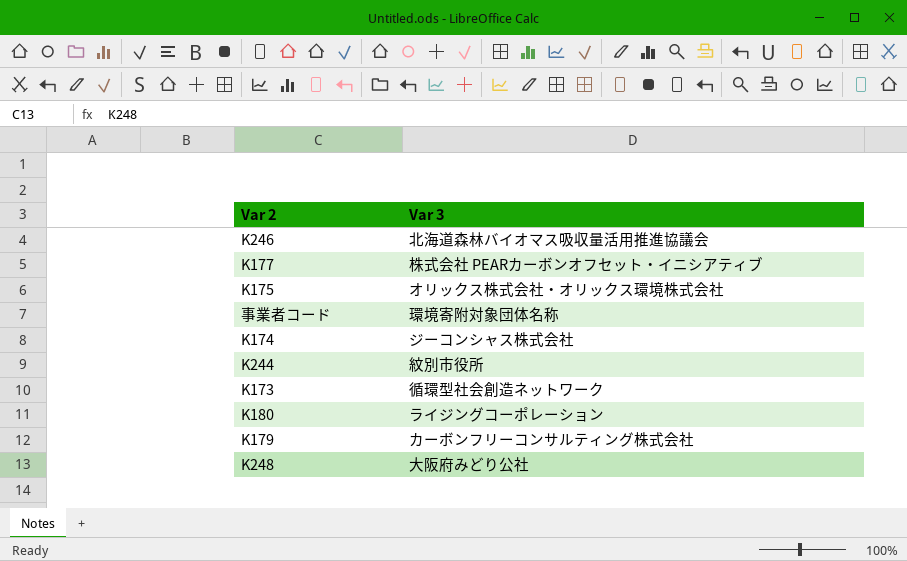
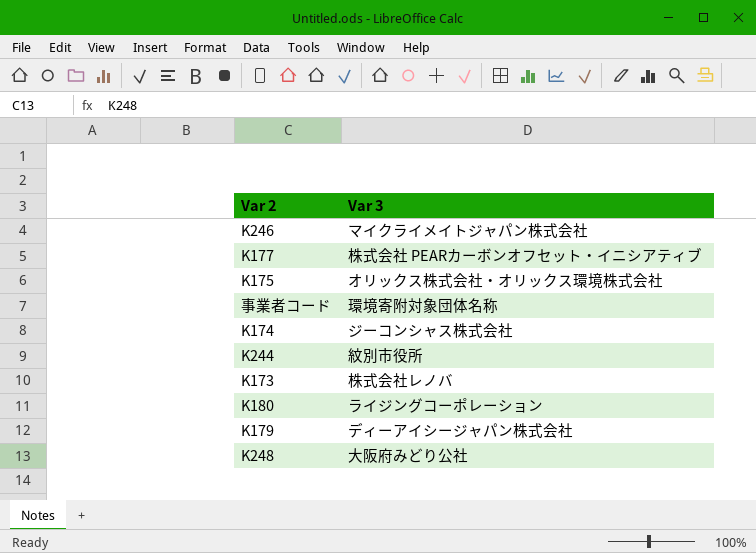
K246 | Var 3: 北海道森林バイオマス吸収量活用推進協議会 -> マイクライメイトジャパン株式会社
K173 | Var 3: 循環型社会創造ネットワーク -> 株式会社レノバ
K179 | Var 3: カーボンフリーコンサルティング株式会社 -> ディーアイシージャパン株式会社

